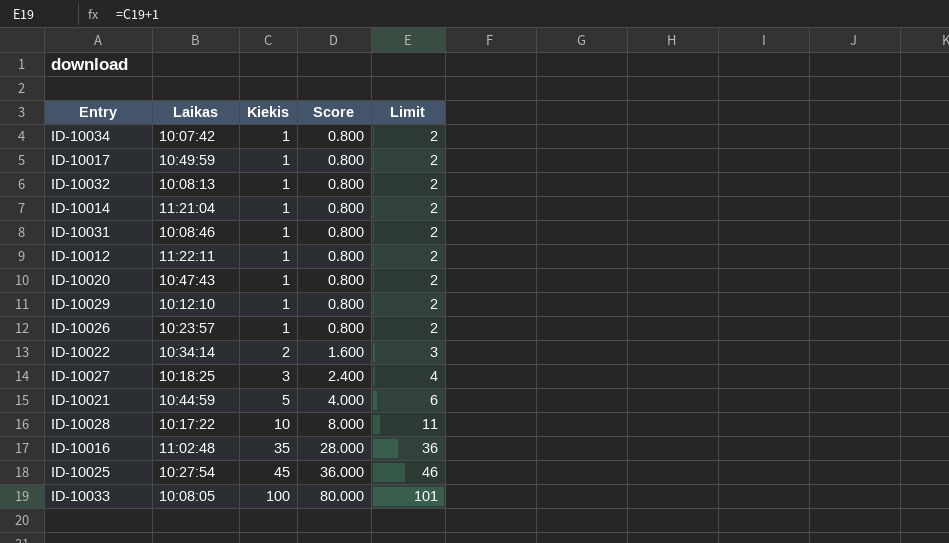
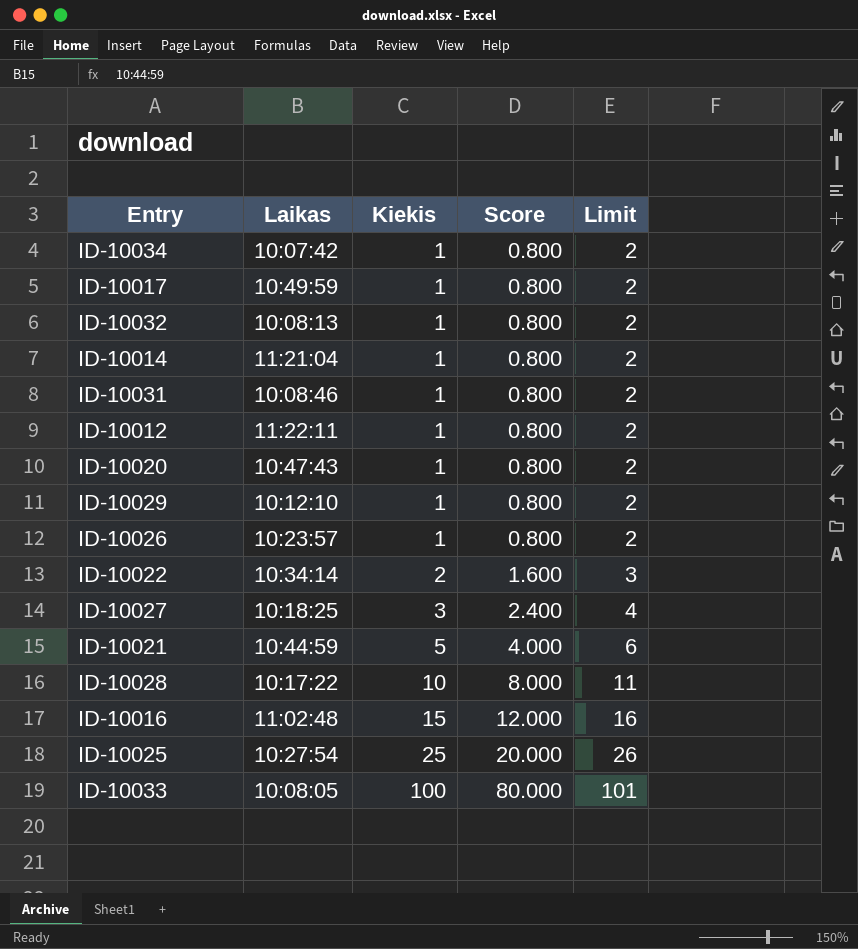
ID-10016 | Kiekis: 35 -> 15
ID-10016 | Score: 28.000 -> 12.000
ID-10016 | Limit: 36 -> 16
ID-10025 | Kiekis: 45 -> 25
ID-10025 | Score: 36.000 -> 20.000
ID-10025 | Limit: 46 -> 26

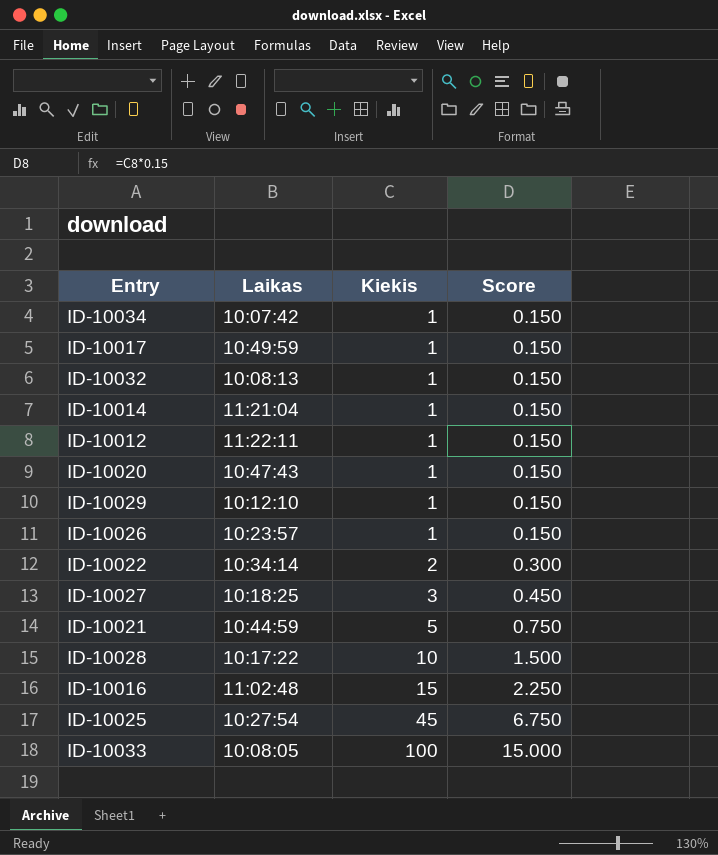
column Limit | formula: [Kiekis] + 1 -> none
column Score | formula: [Kiekis] * 0.8 -> [Kiekis] * 0.15
row ID-10031: 10:08:46 | 1 | 0.800 | 2 -> none
ID-10025 | Kiekis: 25 -> 45

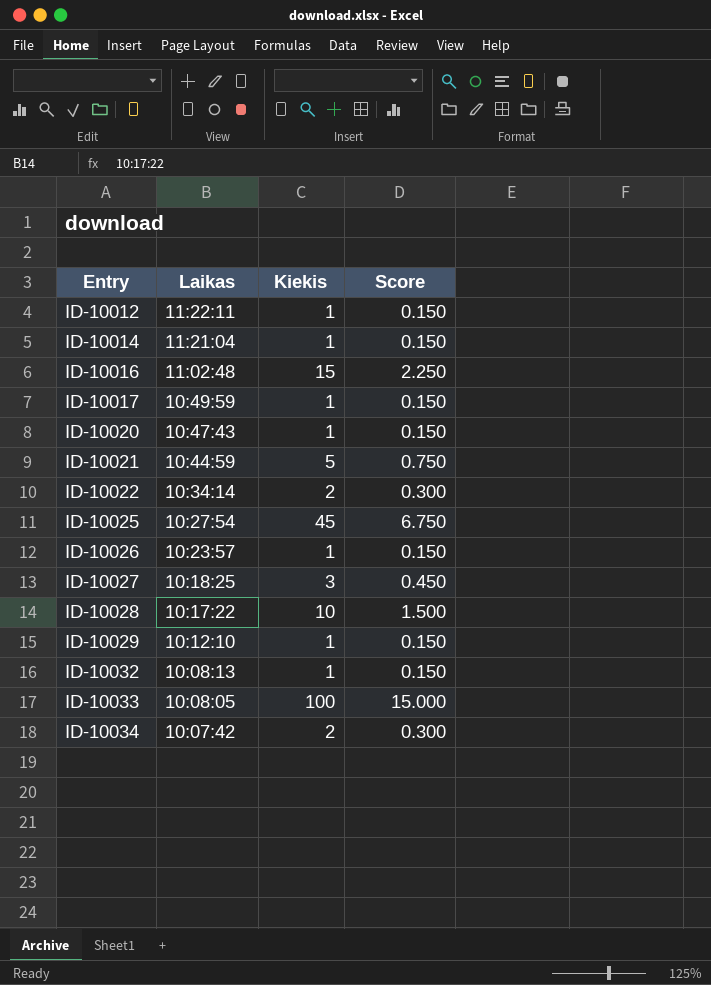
row order: Kiekis ascending -> Entry ascending
ID-10034 | Kiekis: 1 -> 2
ID-10034 | Score: 0.150 -> 0.300

